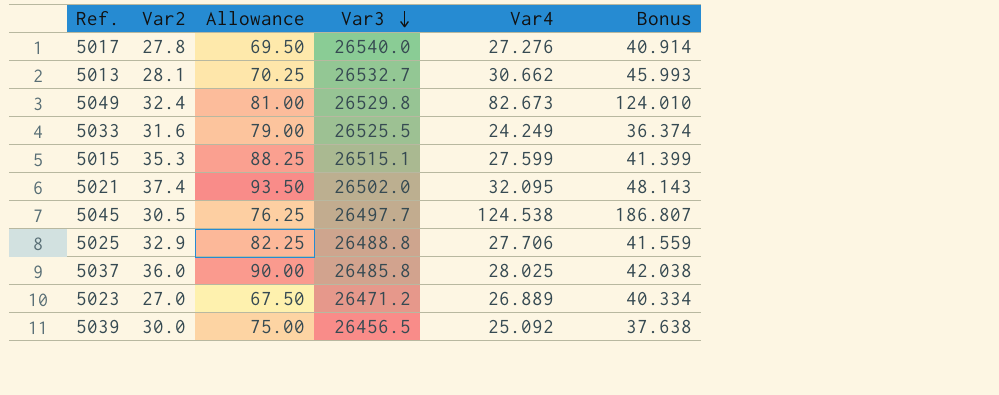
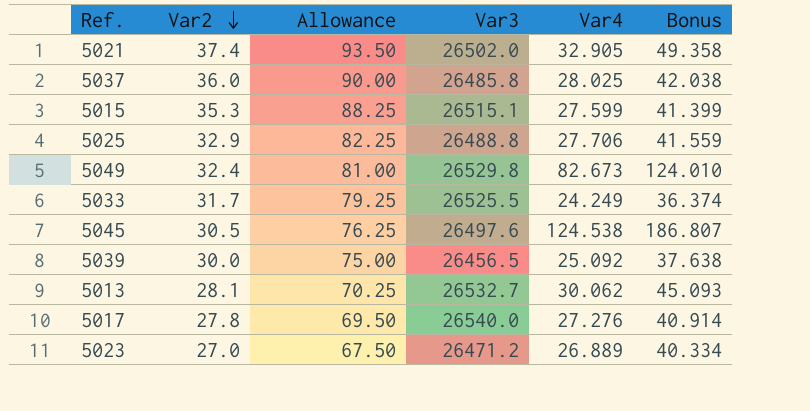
row order: Var3 descending -> Var2 descending
5021 | Var4: 32.095 -> 32.905
5021 | Bonus: 48.143 -> 49.358
5033 | Var2: 31.6 -> 31.7
5033 | Allowance: 79.00 -> 79.25
5045 | Var3: 26497.7 -> 26497.6
5013 | Var4: 30.662 -> 30.062
5013 | Bonus: 45.993 -> 45.093

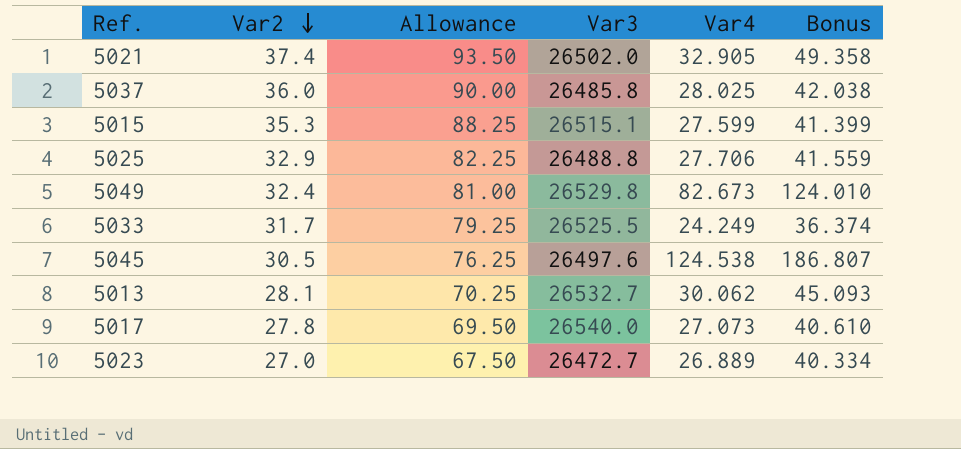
row 5039: 30.0 | 75.00 | 26456.5 | 25.092 | 37.638 -> none
5017 | Var4: 27.276 -> 27.073
5017 | Bonus: 40.914 -> 40.610
5023 | Var3: 26471.2 -> 26472.7

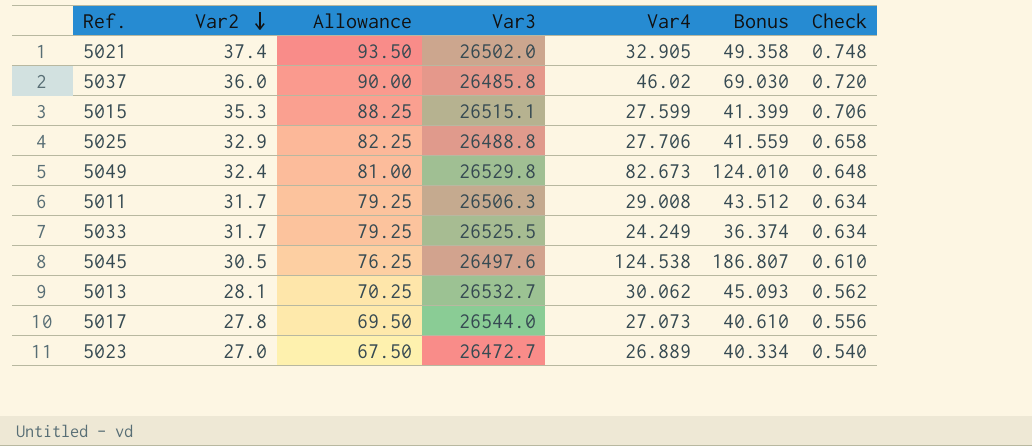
column Check | formula: none -> [Var2] * 0.02
5037 | Var4: 28.025 -> 46.02
5037 | Bonus: 42.038 -> 69.030
row 5011: none -> 31.7 | 79.25 | 26506.3 | 29.008 | 43.512 | 0.634
5017 | Var3: 26540.0 -> 26544.0

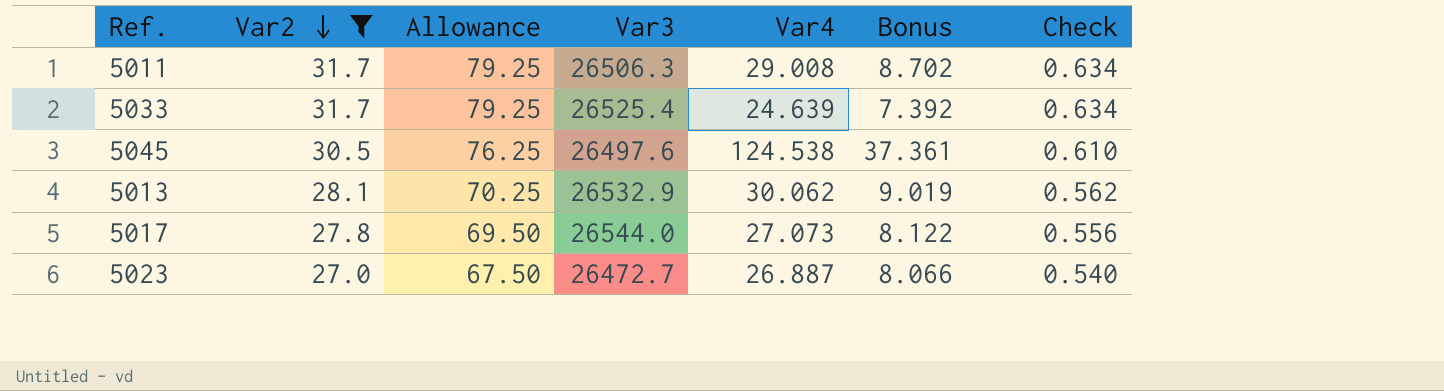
filter: none -> Var2 <= 31.7
column Bonus | formula: [Var4] * 1.5 -> [Var4] * 0.3
5033 | Var3: 26525.5 -> 26525.4
5033 | Var4: 24.249 -> 24.639
5013 | Var3: 26532.7 -> 26532.9
5023 | Var4: 26.889 -> 26.887

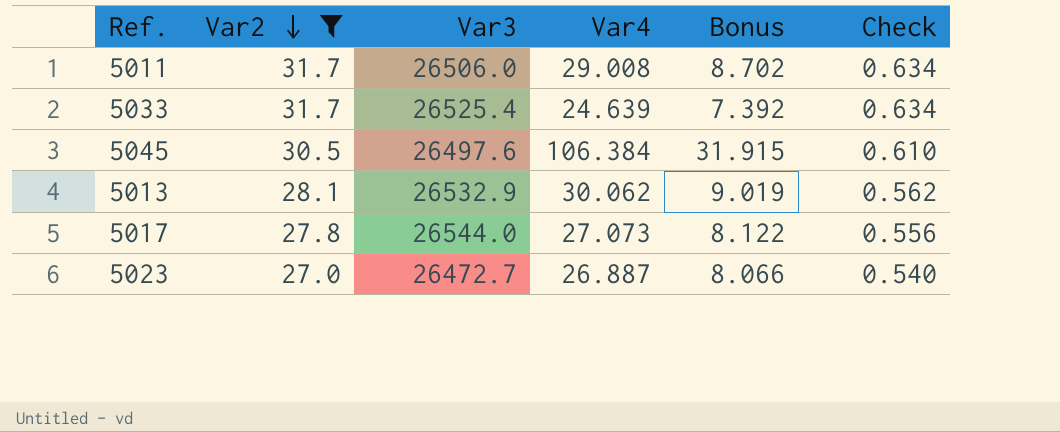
column Allowance | formula: [Var2] * 2.5 -> none
5011 | Var3: 26506.3 -> 26506.0
5045 | Var4: 124.538 -> 106.384
5045 | Bonus: 37.361 -> 31.915

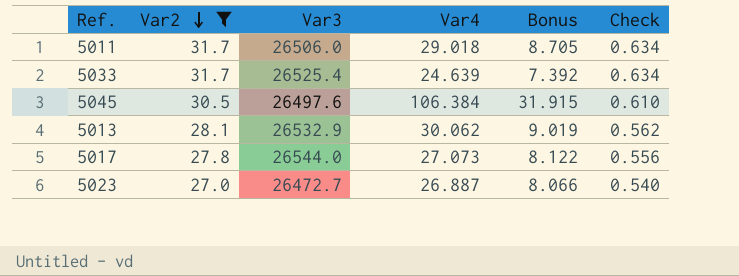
5011 | Var4: 29.008 -> 29.018
5011 | Bonus: 8.702 -> 8.705

